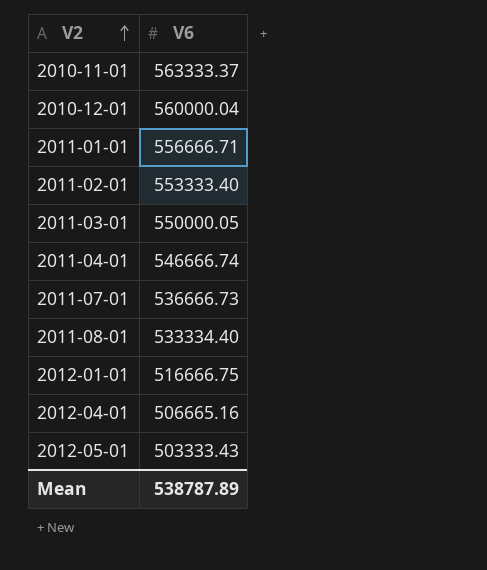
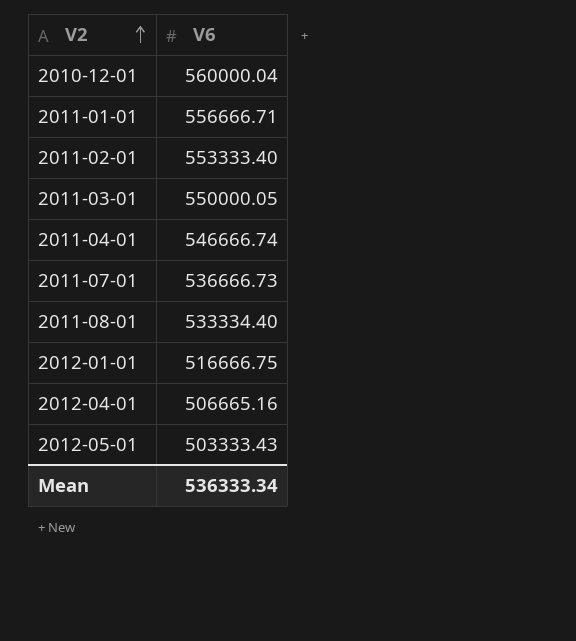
row 2010-11-01: 563333.37 -> none
Mean | V6: 538787.89 -> 536333.34

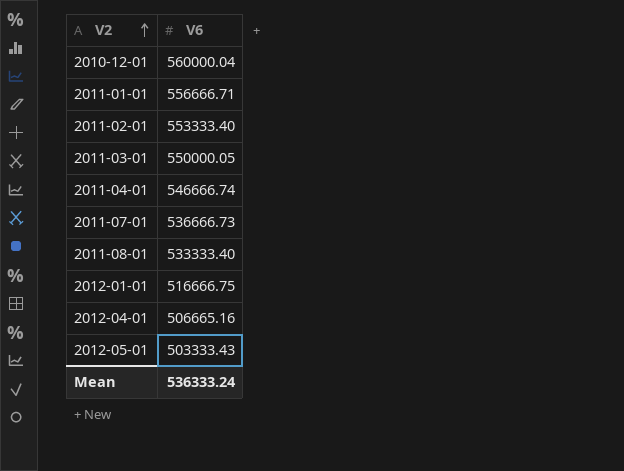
2011-08-01 | V6: 533334.40 -> 533333.40
Mean | V6: 536333.34 -> 536333.24

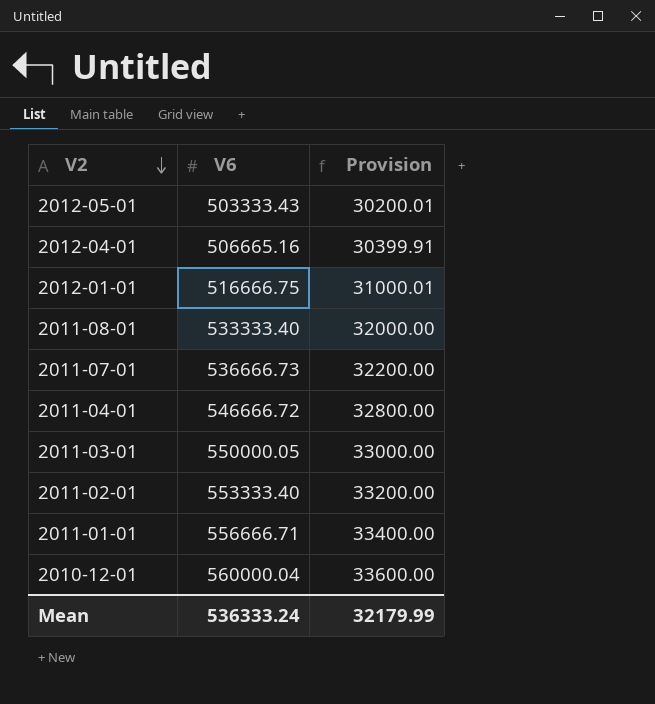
row order: V2 ascending -> V2 descending
column Provision | formula: none -> [V6] * 0.06
2011-04-01 | V6: 546666.74 -> 546666.72

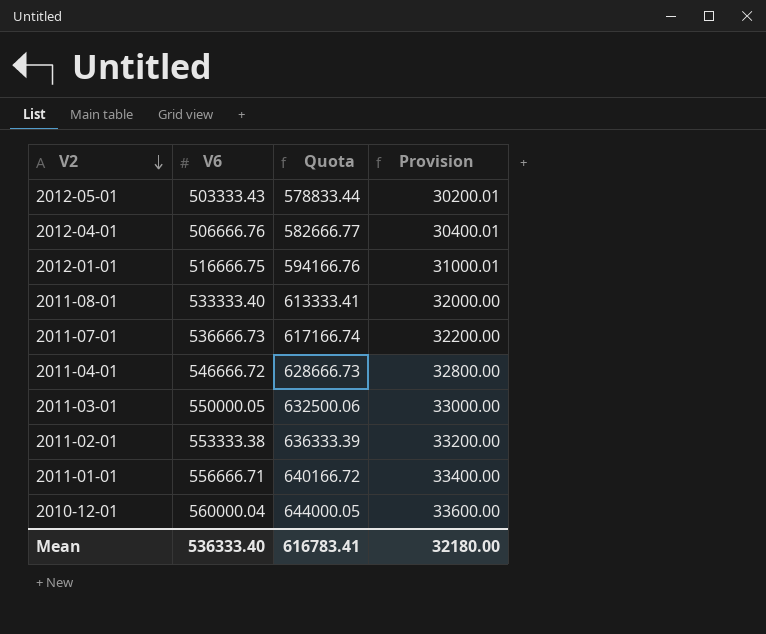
column Quota | formula: none -> [V6] * 1.15
2012-04-01 | V6: 506665.16 -> 506666.76
2012-04-01 | Provision: 30399.91 -> 30400.01
2011-02-01 | V6: 553333.40 -> 553333.38
Mean | V6: 536333.24 -> 536333.40
Mean | Provision: 32179.99 -> 32180.00

